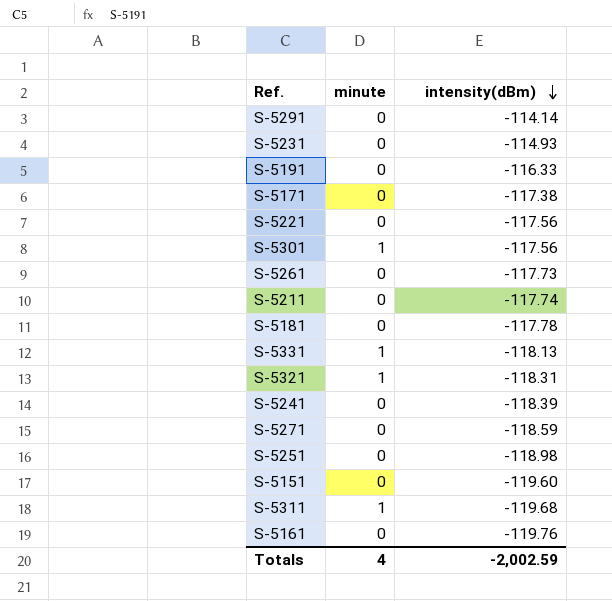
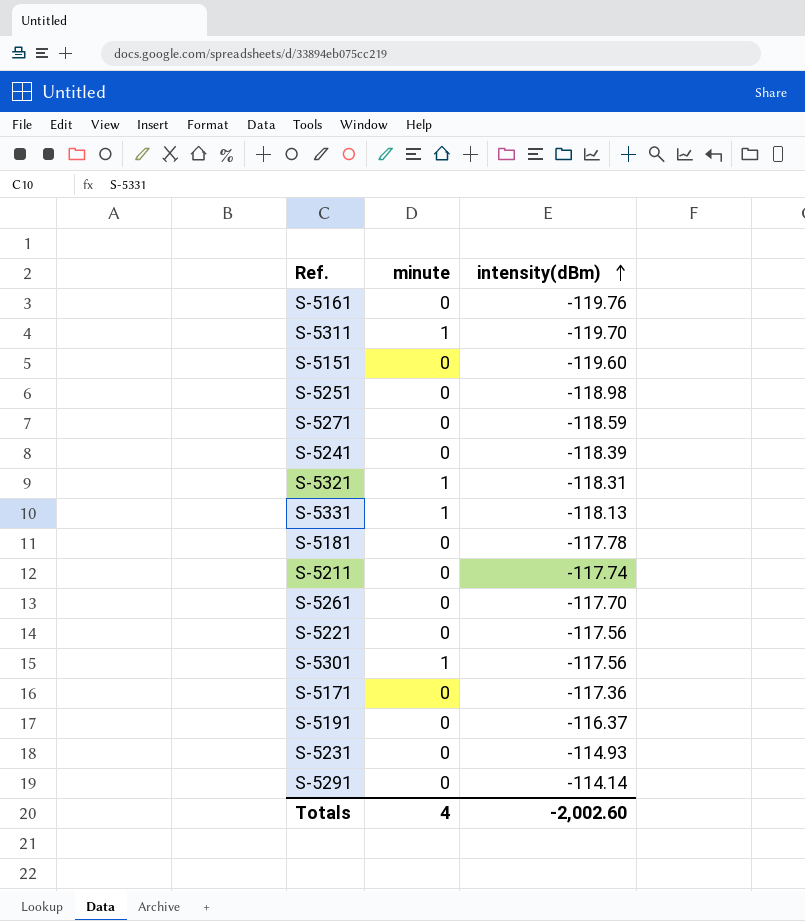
row order: intensity(dBm) descending -> intensity(dBm) ascending
S-5311 | intensity(dBm): -119.68 -> -119.70
S-5261 | intensity(dBm): -117.73 -> -117.70
S-5171 | intensity(dBm): -117.38 -> -117.36
S-5191 | intensity(dBm): -116.33 -> -116.37
Totals | intensity(dBm): -2,002.59 -> -2,002.60

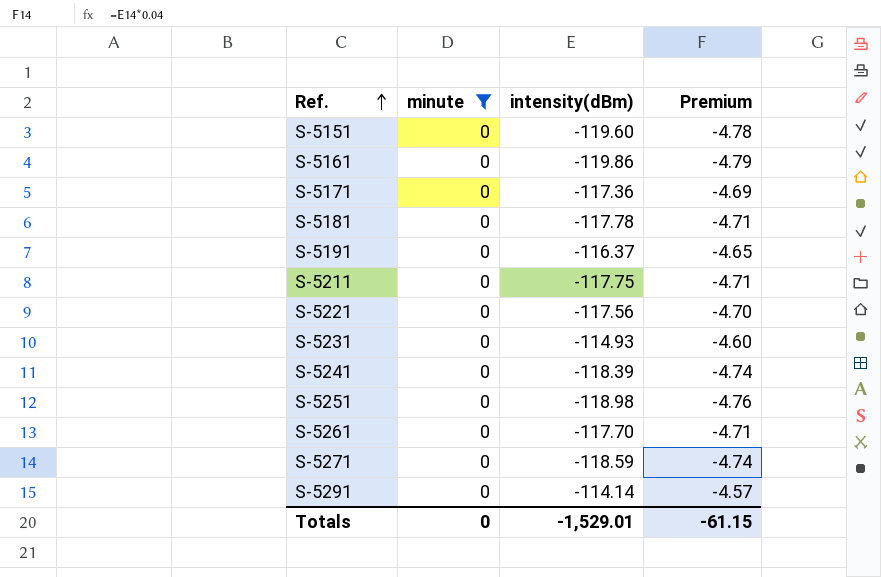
filter: none -> minute = 0
row order: intensity(dBm) ascending -> Ref. ascending
column Premium | formula: none -> [intensity(dBm)] * 0.04
S-5161 | intensity(dBm): -119.76 -> -119.86
S-5211 | intensity(dBm): -117.74 -> -117.75
Totals | minute: 4 -> 0
Totals | intensity(dBm): -2,002.60 -> -1,529.01

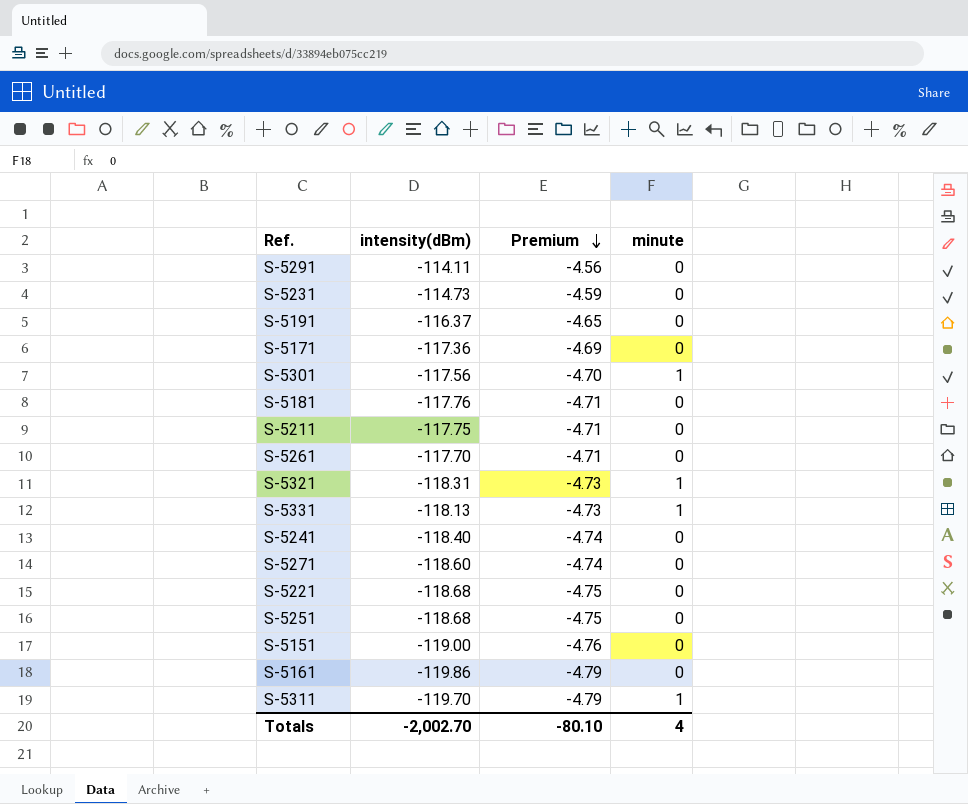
filter: minute = 0 -> none
row order: Ref. ascending -> Premium descending
column minute | position: 2 -> 4
S-5291 | intensity(dBm): -114.14 -> -114.11
S-5291 | Premium: -4.57 -> -4.56
S-5231 | intensity(dBm): -114.93 -> -114.73
S-5231 | Premium: -4.60 -> -4.59
S-5181 | intensity(dBm): -117.78 -> -117.76
S-5241 | intensity(dBm): -118.39 -> -118.40
S-5271 | intensity(dBm): -118.59 -> -118.60
S-5221 | intensity(dBm): -117.56 -> -118.68
S-5221 | Premium: -4.70 -> -4.75
S-5251 | intensity(dBm): -118.98 -> -118.68
S-5251 | Premium: -4.76 -> -4.75
S-5151 | intensity(dBm): -119.60 -> -119.00
S-5151 | Premium: -4.78 -> -4.76
Totals | intensity(dBm): -1,529.01 -> -2,002.70
Totals | Premium: -61.15 -> -80.10
Totals | minute: 0 -> 4

